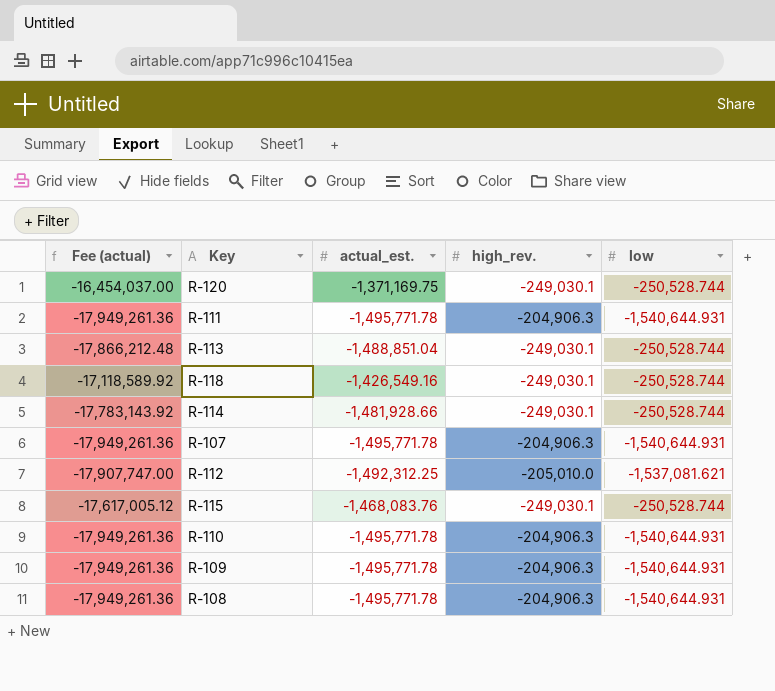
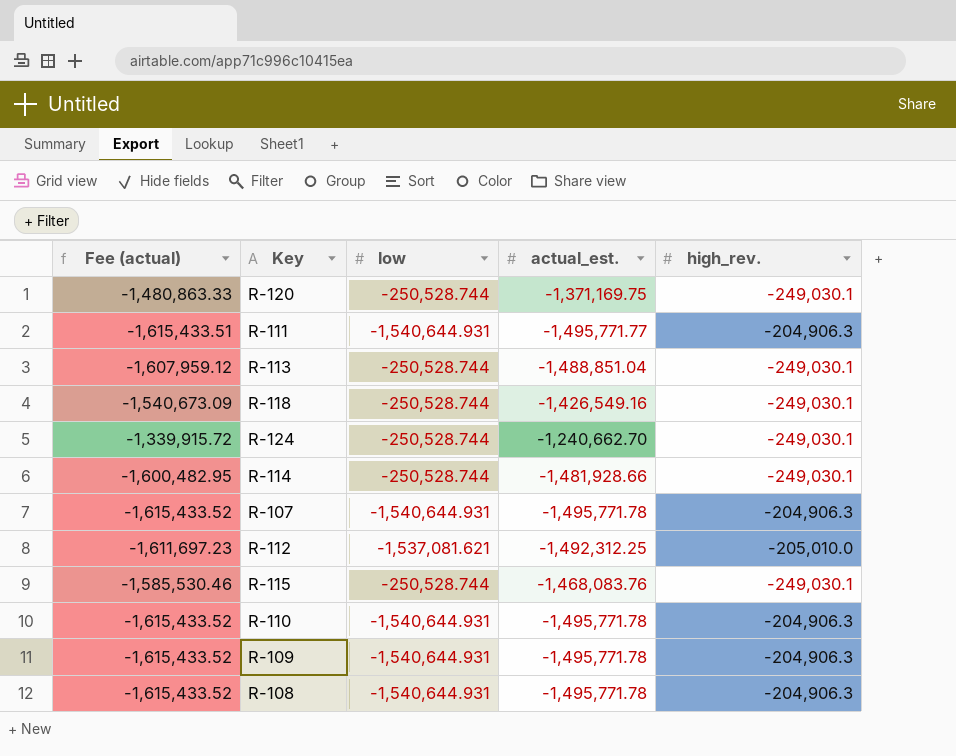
column Fee (actual) | formula: [actual_est.] * 12 -> [actual_est.] * 1.08
column low | position: 5 -> 3
R-111 | actual_est.: -1,495,771.78 -> -1,495,771.77
row R-124: none -> -1,339,915.72 | -250,528.744 | -1,240,662.70 | -249,030.1

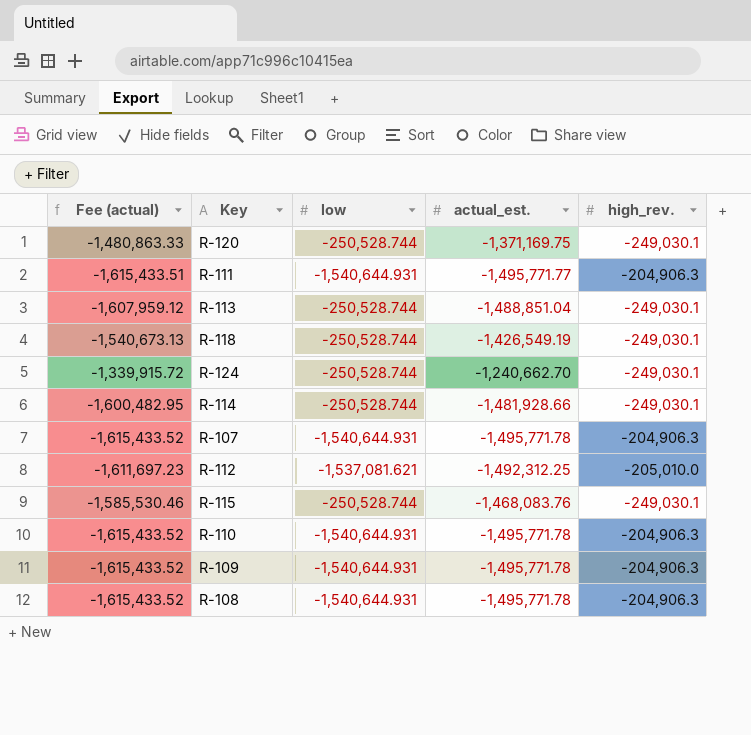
R-118 | Fee (actual): -1,540,673.09 -> -1,540,673.13
R-118 | actual_est.: -1,426,549.16 -> -1,426,549.19

